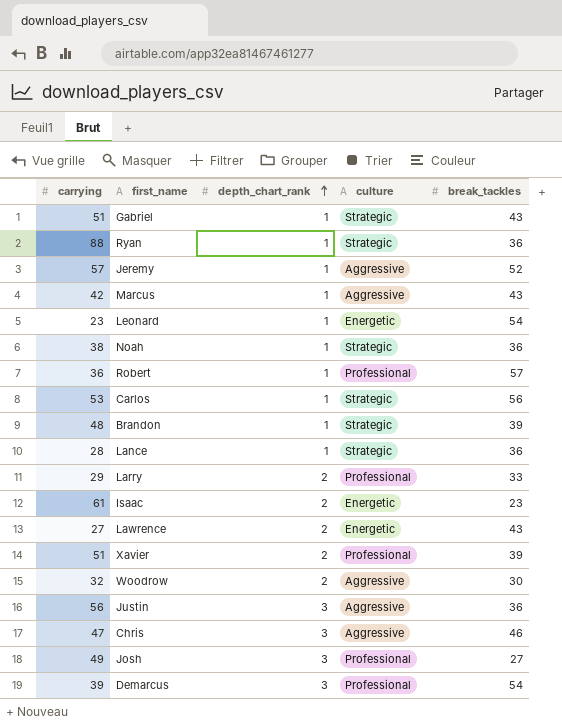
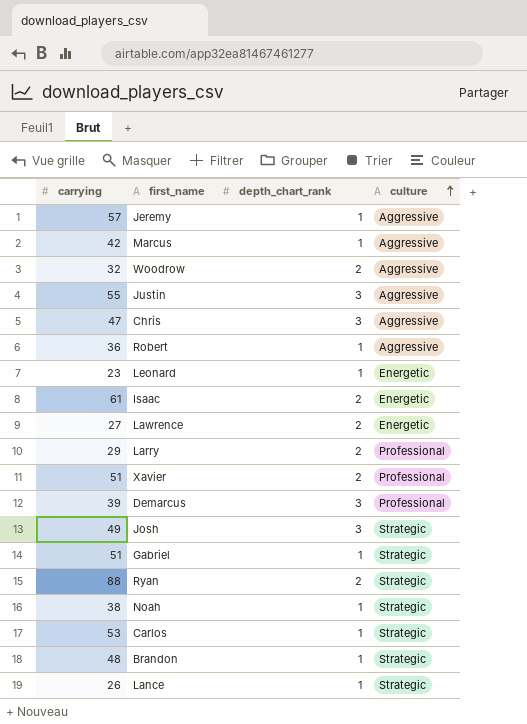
row order: depth_chart_rank ascending -> culture ascending
column break_tackles | position: 5 -> none
Justin | carrying: 56 -> 55
Robert | culture: Professional -> Aggressive
Josh | culture: Professional -> Strategic
Ryan | depth_chart_rank: 1 -> 2
Lance | carrying: 28 -> 26

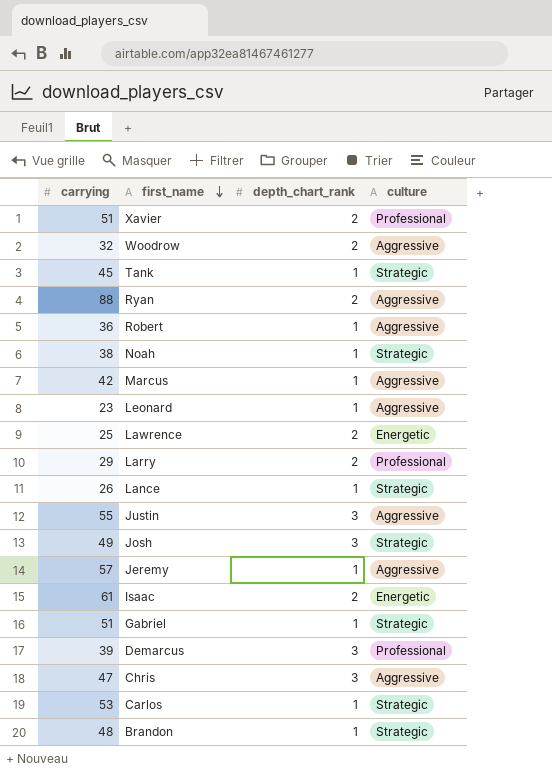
row order: culture ascending -> first_name descending
row Tank: none -> 45 | 1 | Strategic
Ryan | culture: Strategic -> Aggressive
Leonard | culture: Energetic -> Aggressive
Lawrence | carrying: 27 -> 25

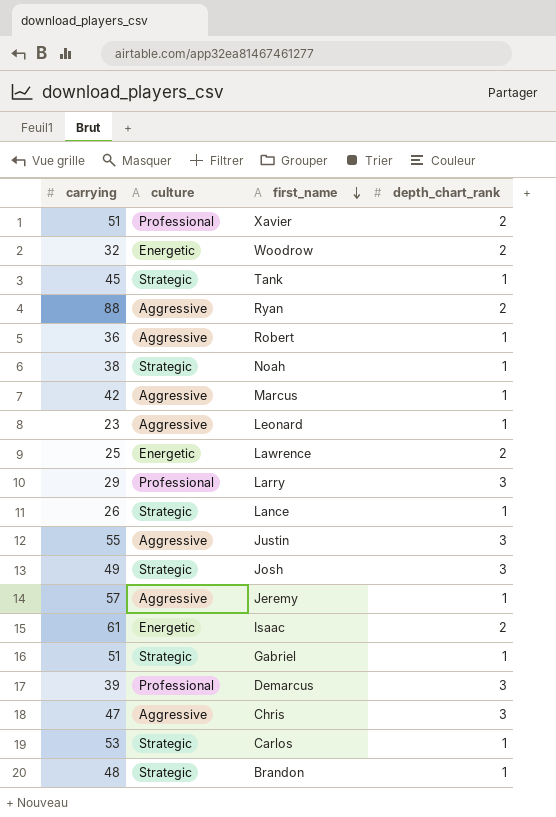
column culture | position: 4 -> 2
Woodrow | culture: Aggressive -> Energetic
Larry | depth_chart_rank: 2 -> 3

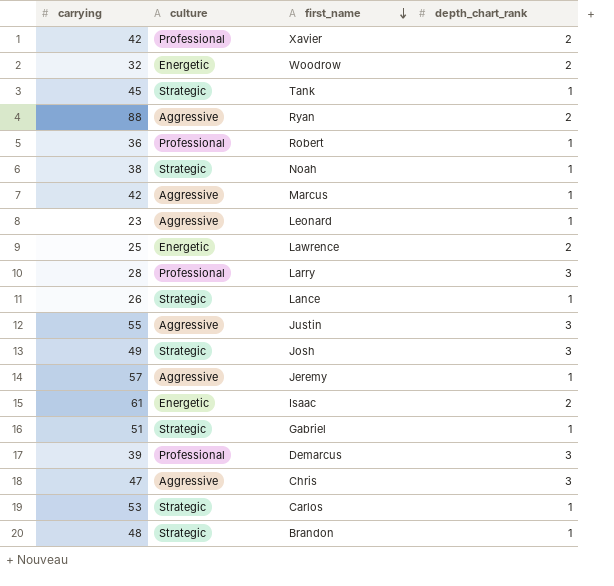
Xavier | carrying: 51 -> 42
Robert | culture: Aggressive -> Professional
Larry | carrying: 29 -> 28

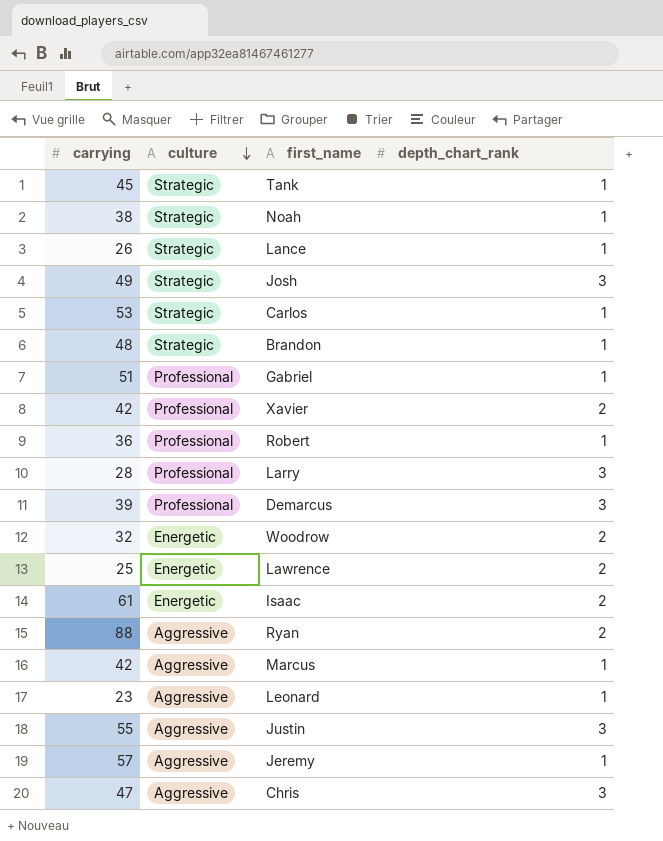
row order: first_name descending -> culture descending
Gabriel | culture: Strategic -> Professional

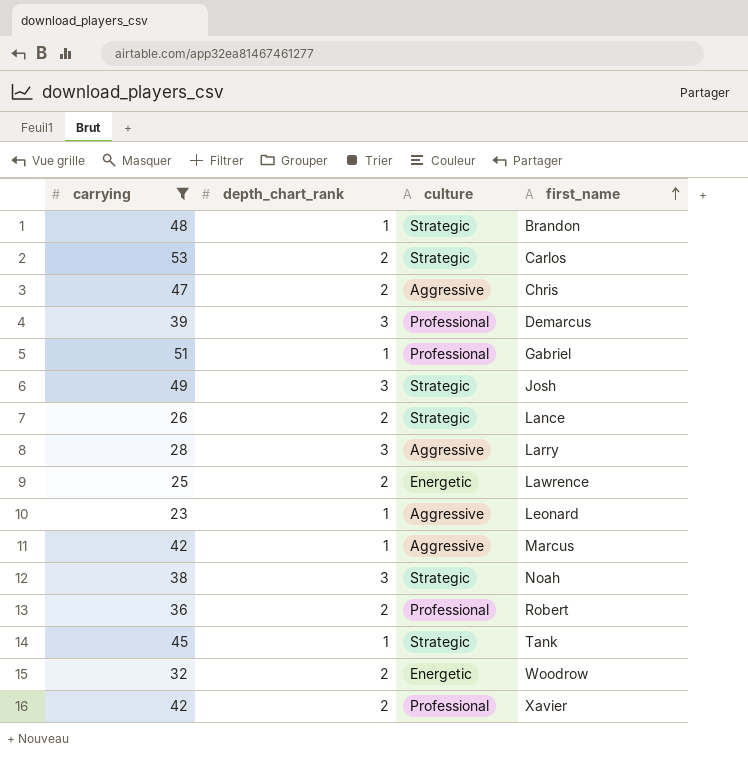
filter: none -> carrying <= 53
row order: culture descending -> first_name ascending
column depth_chart_rank | position: 4 -> 2
Carlos | depth_chart_rank: 1 -> 2
Chris | depth_chart_rank: 3 -> 2
Lance | depth_chart_rank: 1 -> 2
Larry | culture: Professional -> Aggressive
Noah | depth_chart_rank: 1 -> 3
Robert | depth_chart_rank: 1 -> 2

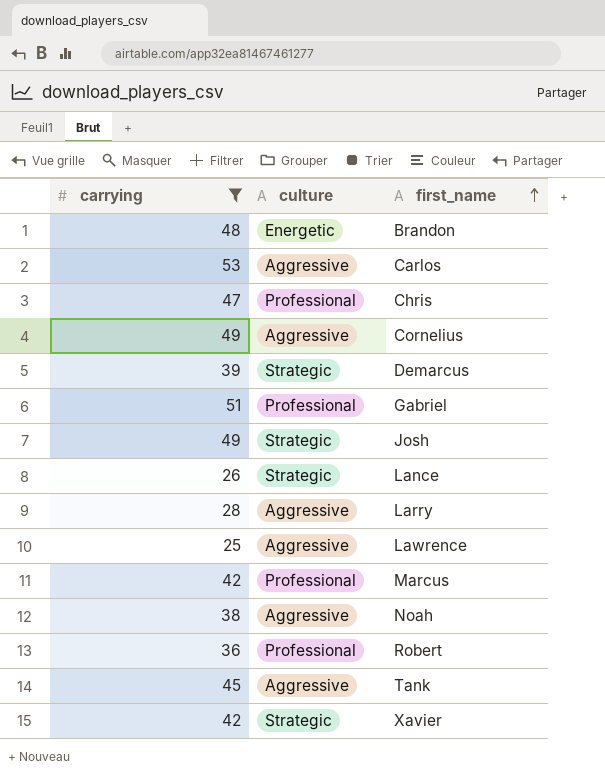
column depth_chart_rank | position: 2 -> none
row Leonard: 23 | 1 | Aggressive -> none
row Woodrow: 32 | 2 | Energetic -> none
Brandon | culture: Strategic -> Energetic
Carlos | culture: Strategic -> Aggressive
Chris | culture: Aggressive -> Professional
row Cornelius: none -> 49 | Aggressive
Demarcus | culture: Professional -> Strategic
Lawrence | culture: Energetic -> Aggressive
Marcus | culture: Aggressive -> Professional
Noah | culture: Strategic -> Aggressive
Tank | culture: Strategic -> Aggressive
Xavier | culture: Professional -> Strategic

